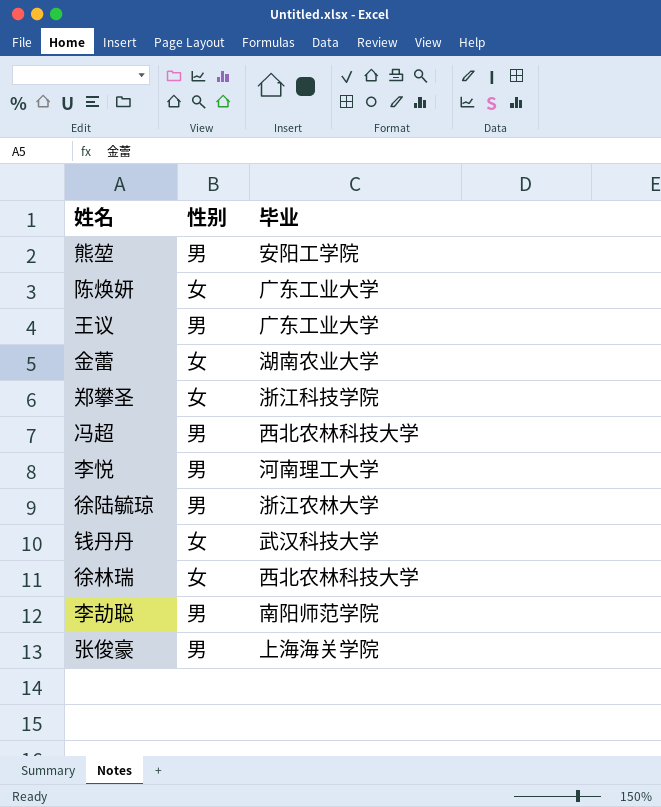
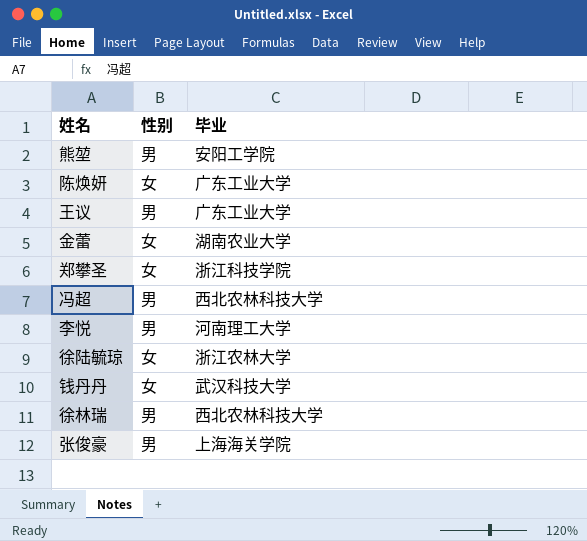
row 李劼聪: 男 | 南阳师范学院 -> none
徐陆毓琼 | 性别: 男 -> 女
徐林瑞 | 性别: 女 -> 男

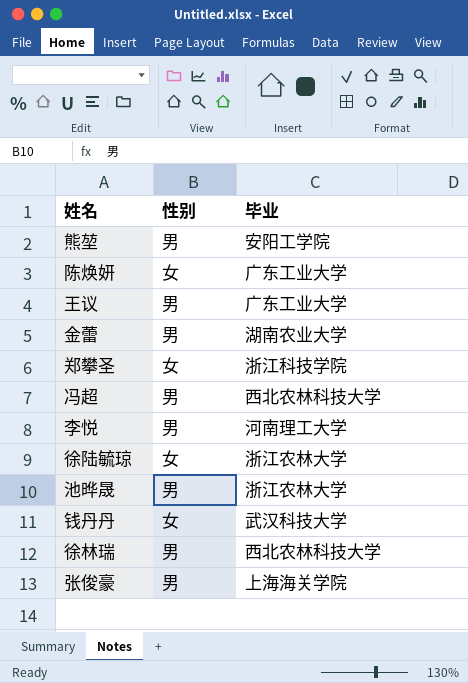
金蕾 | 性别: 女 -> 男
row 池晔晟: none -> 男 | 浙江农林大学

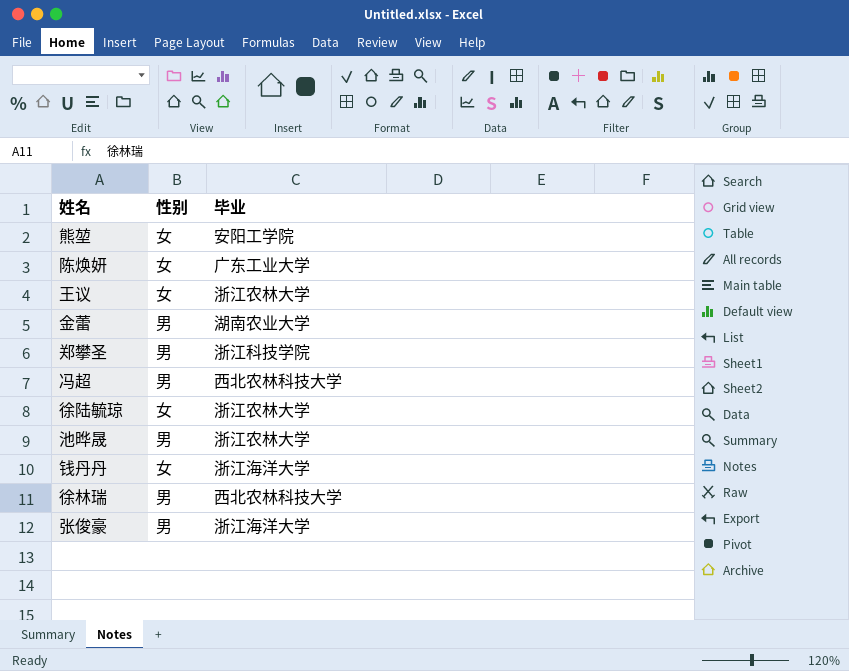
row 李悦: 男 | 河南理工大学 -> none
熊堃 | 性别: 男 -> 女
王议 | 性别: 男 -> 女
王议 | 毕业: 广东工业大学 -> 浙江农林大学
郑攀圣 | 性别: 女 -> 男
钱丹丹 | 毕业: 武汉科技大学 -> 浙江海洋大学
张俊豪 | 毕业: 上海海关学院 -> 浙江海洋大学

